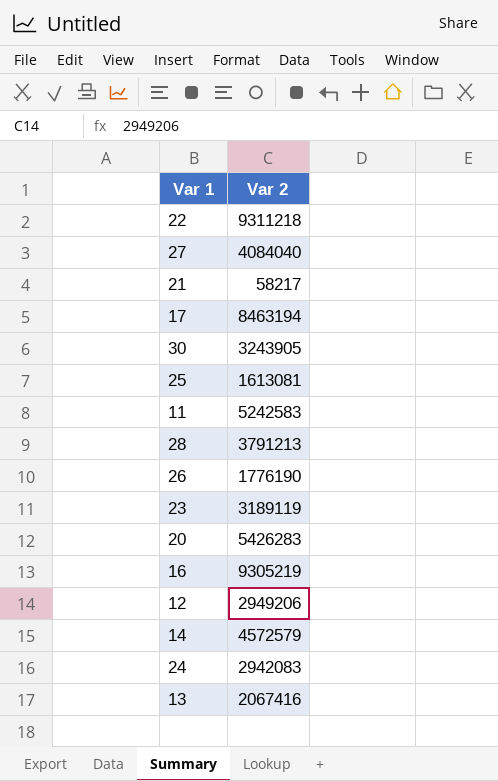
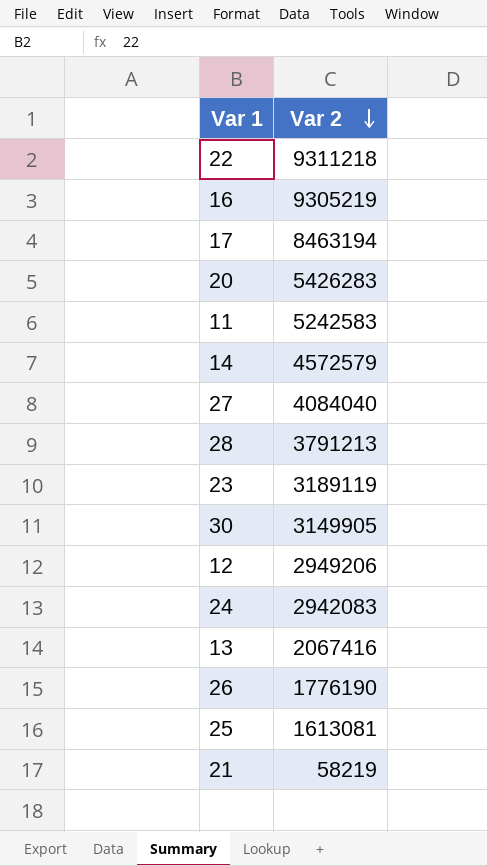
row order: none -> Var 2 descending
30 | Var 2: 3243905 -> 3149905
21 | Var 2: 58217 -> 58219

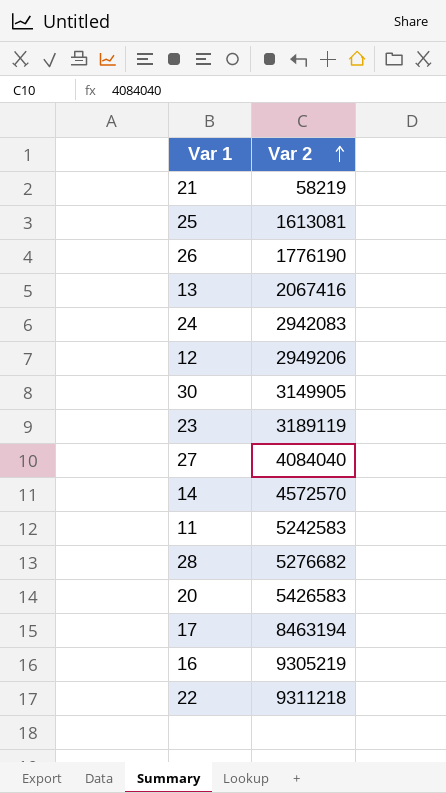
row order: Var 2 descending -> Var 2 ascending
14 | Var 2: 4572579 -> 4572570
28 | Var 2: 3791213 -> 5276682
20 | Var 2: 5426283 -> 5426583

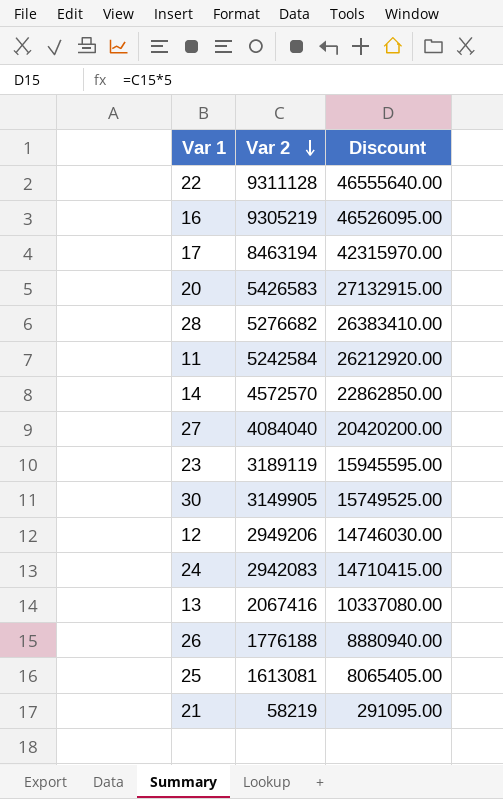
row order: Var 2 ascending -> Var 2 descending
column Discount | formula: none -> [Var 2] * 5
22 | Var 2: 9311218 -> 9311128
11 | Var 2: 5242583 -> 5242584
26 | Var 2: 1776190 -> 1776188

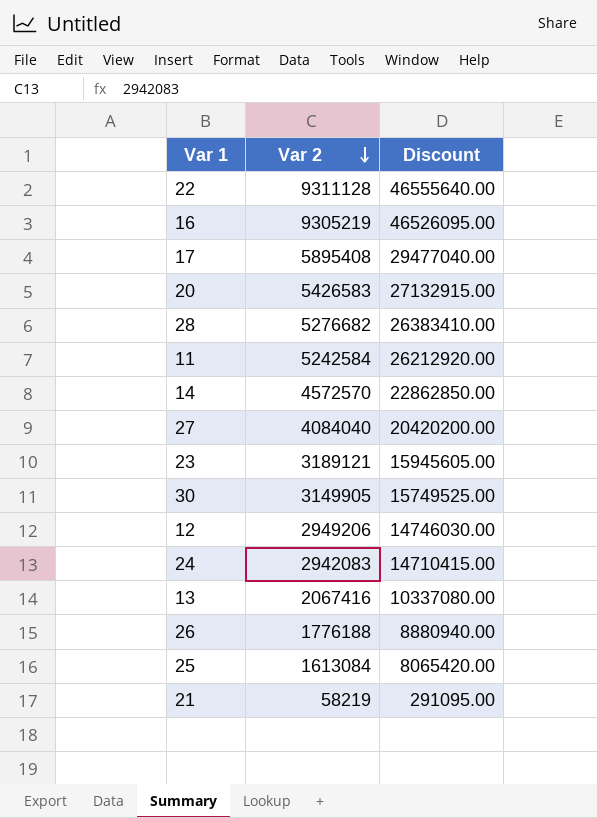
17 | Var 2: 8463194 -> 5895408
17 | Discount: 42315970.00 -> 29477040.00
23 | Var 2: 3189119 -> 3189121
23 | Discount: 15945595.00 -> 15945605.00
25 | Var 2: 1613081 -> 1613084
25 | Discount: 8065405.00 -> 8065420.00

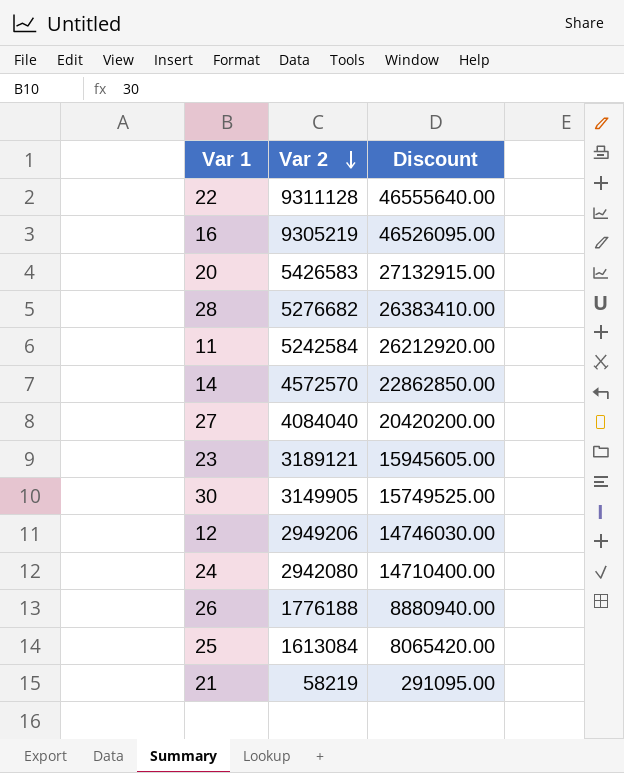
row 17: 5895408 | 29477040.00 -> none
row 13: 2067416 | 10337080.00 -> none
24 | Var 2: 2942083 -> 2942080
24 | Discount: 14710415.00 -> 14710400.00

